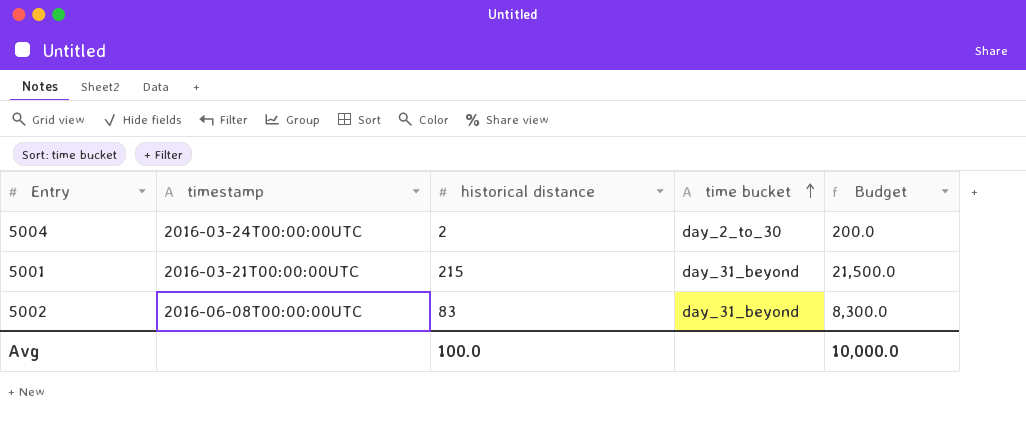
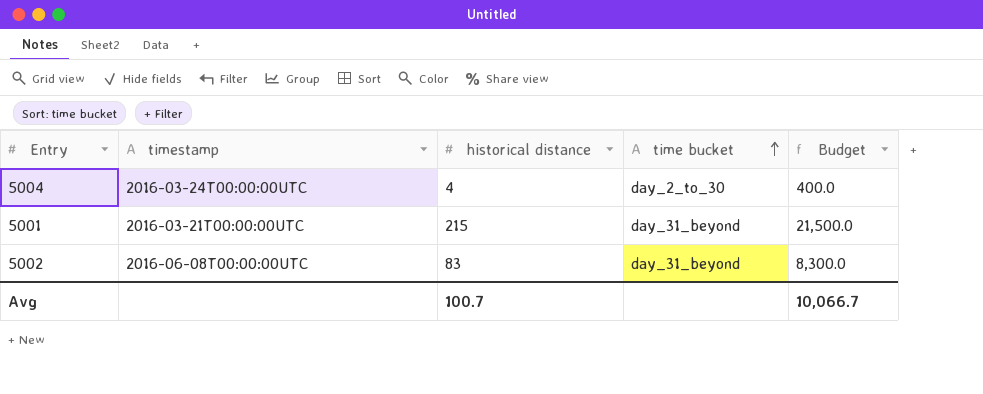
5004 | historical distance: 2 -> 4
5004 | Budget: 200.0 -> 400.0
Avg | historical distance: 100.0 -> 100.7
Avg | Budget: 10,000.0 -> 10,066.7

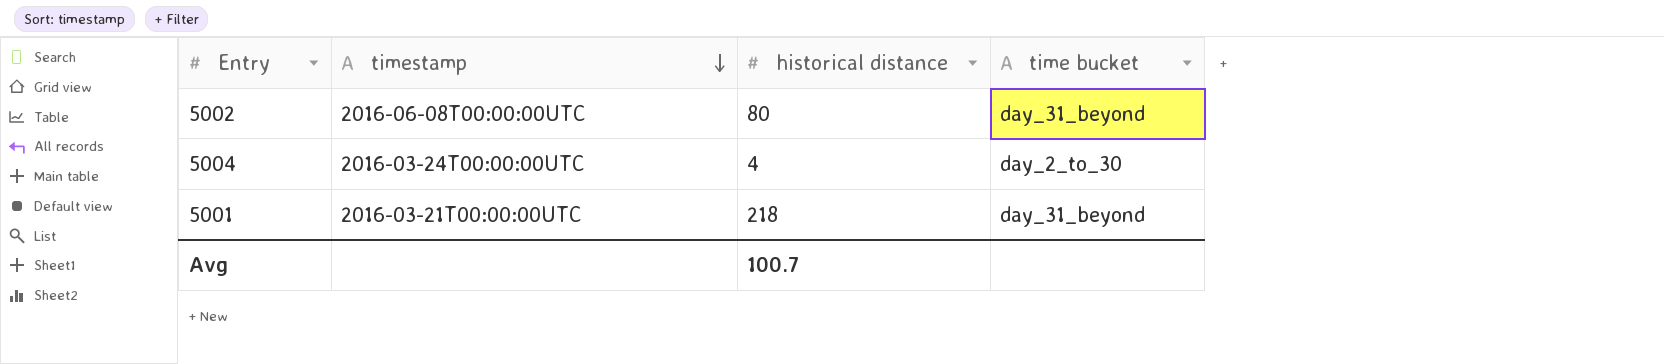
row order: time bucket ascending -> timestamp descending
column Budget | formula: [historical distance] * 100 -> none
5002 | historical distance: 83 -> 80
5001 | historical distance: 215 -> 218

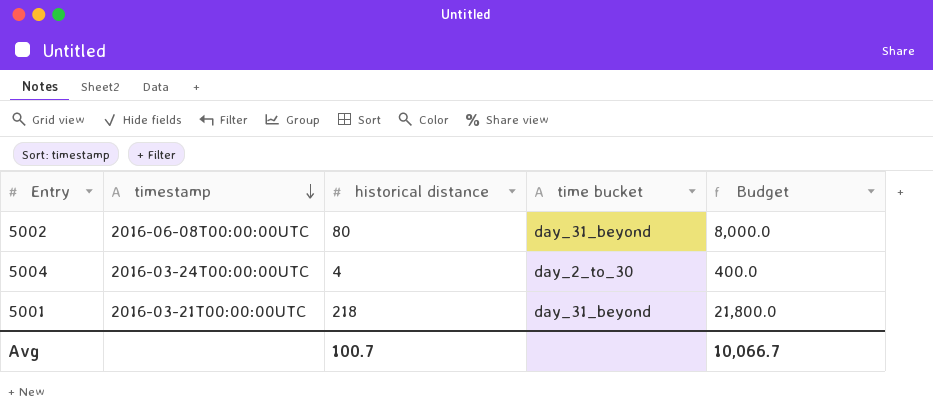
column Budget | formula: none -> [historical distance] * 100

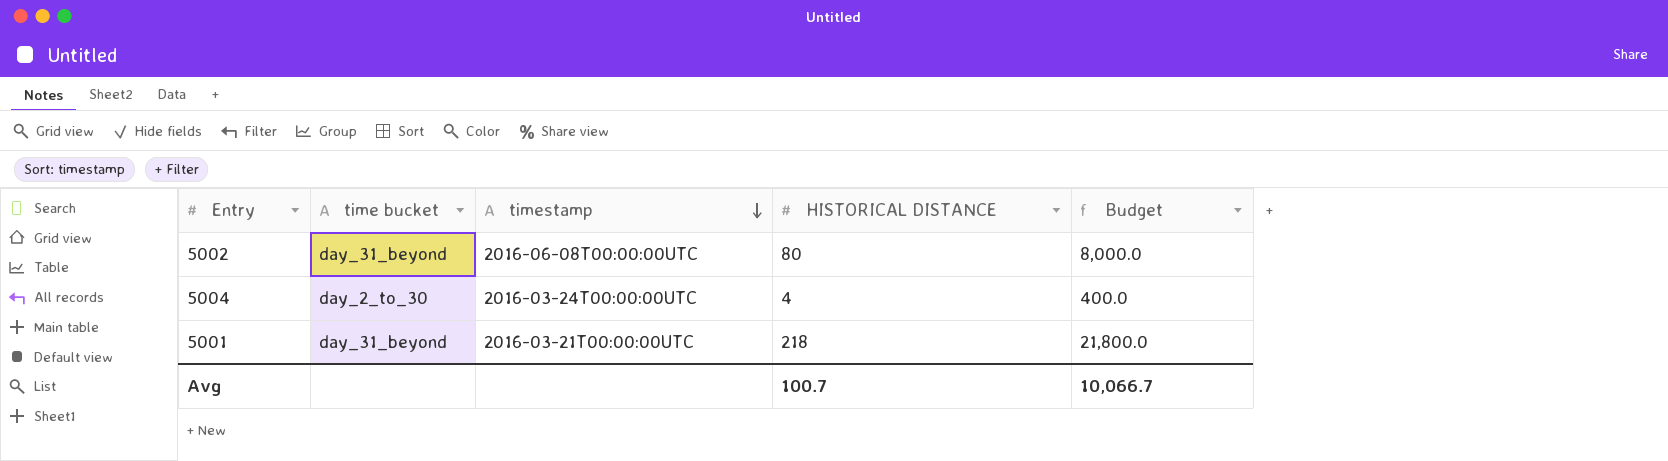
column time bucket | position: 4 -> 2
column name: historical distance -> HISTORICAL DISTANCE

